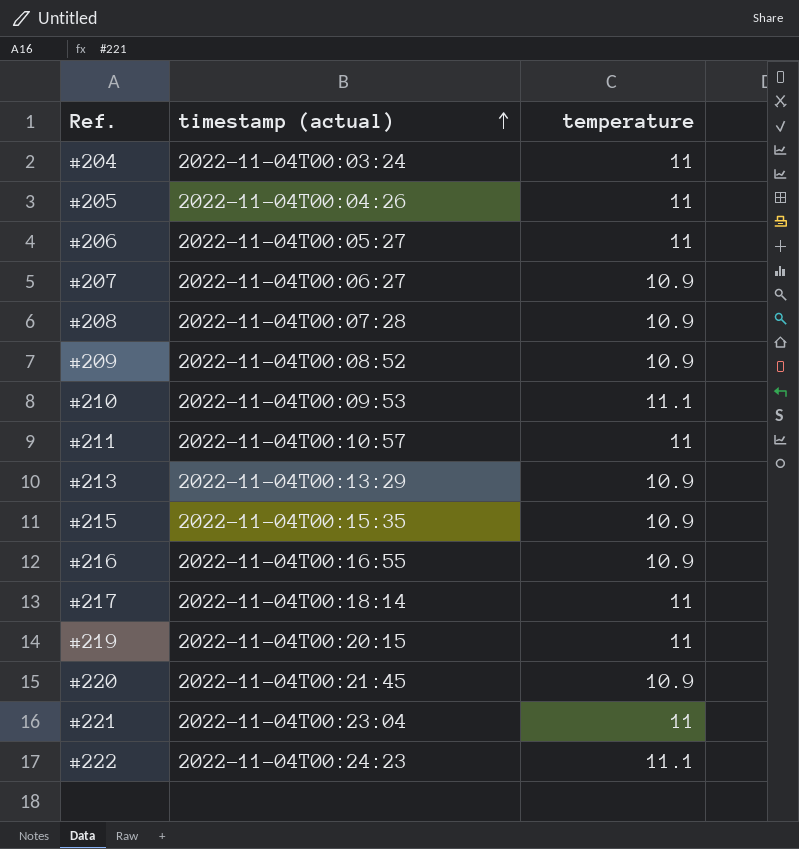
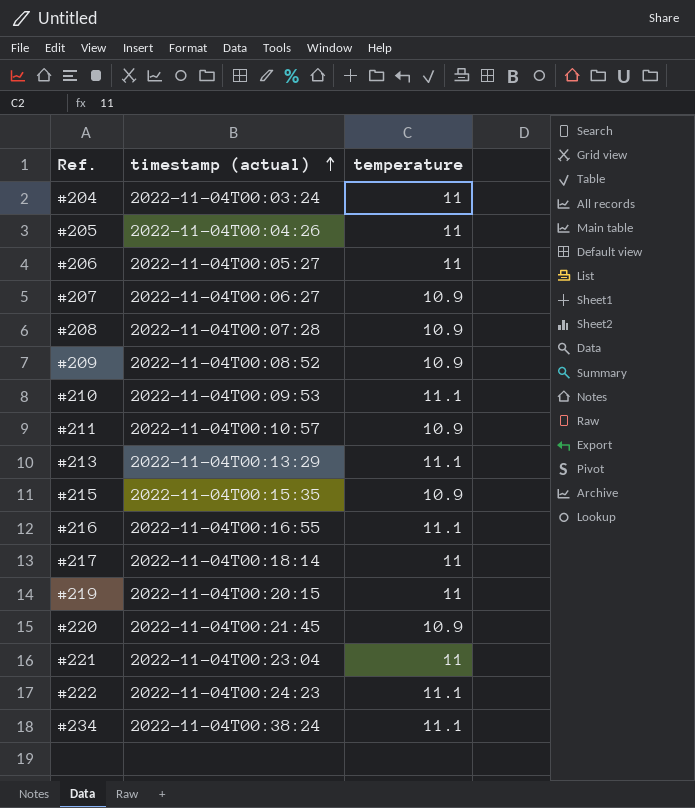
#211 | temperature: 11 -> 10.9
#213 | temperature: 10.9 -> 11.1
#216 | temperature: 10.9 -> 11.1
row #234: none -> 2022-11-04T00:38:24 | 11.1

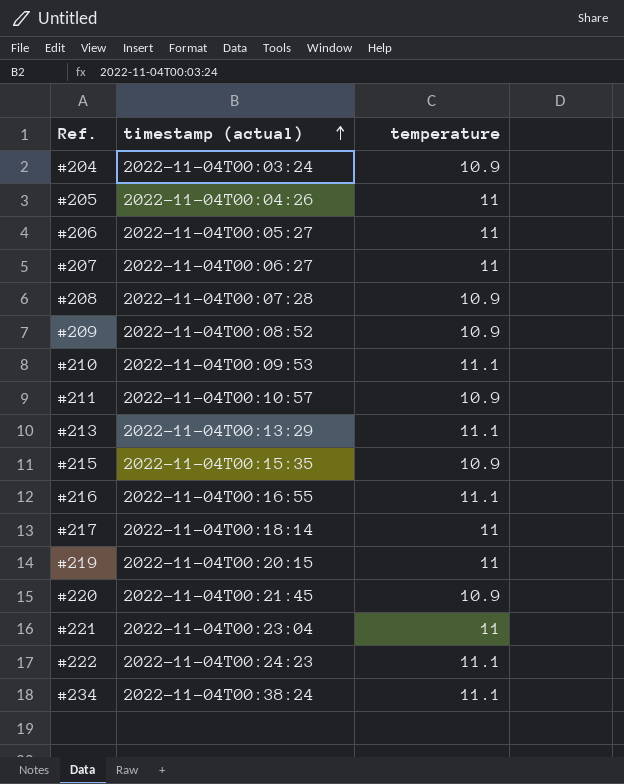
#204 | temperature: 11 -> 10.9
#207 | temperature: 10.9 -> 11

